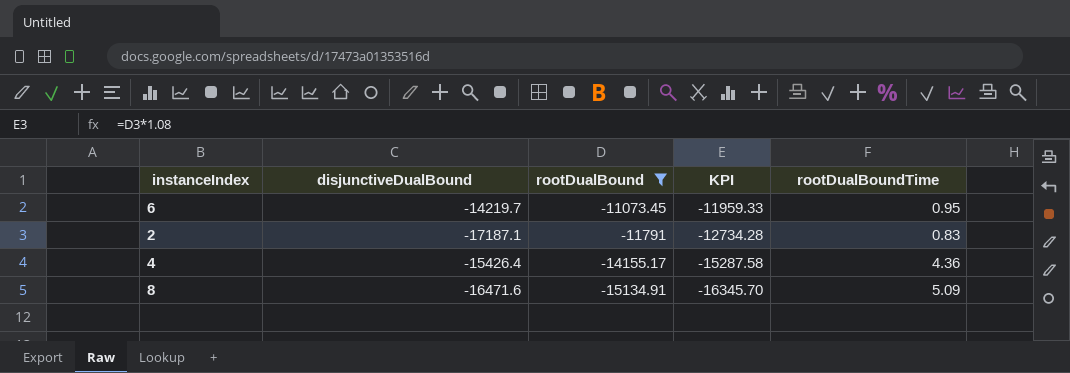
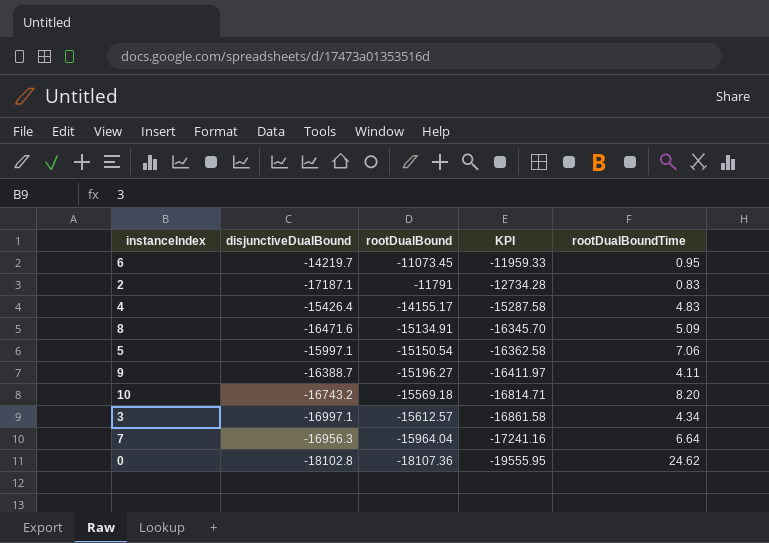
filter: rootDualBound >= -15134.91 -> none
4 | rootDualBoundTime: 4.36 -> 4.83

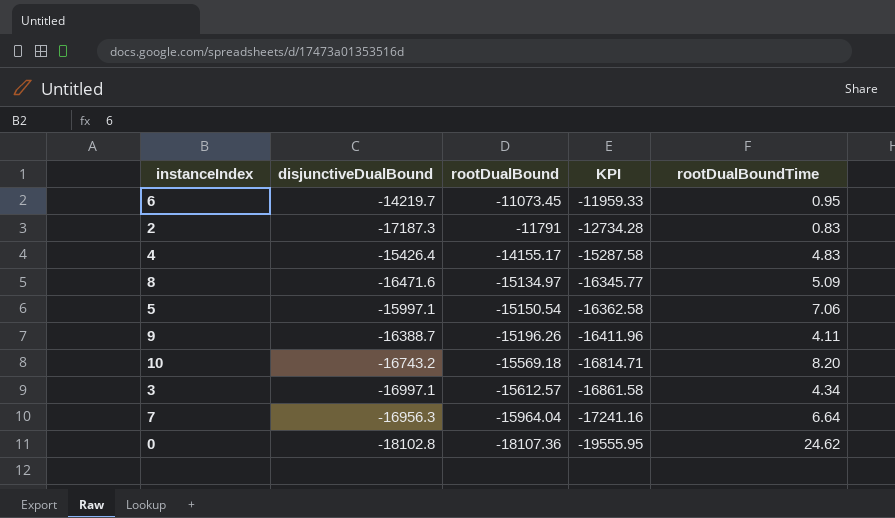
2 | disjunctiveDualBound: -17187.1 -> -17187.3
8 | rootDualBound: -15134.91 -> -15134.97
8 | KPI: -16345.70 -> -16345.77
9 | rootDualBound: -15196.27 -> -15196.26
9 | KPI: -16411.97 -> -16411.96

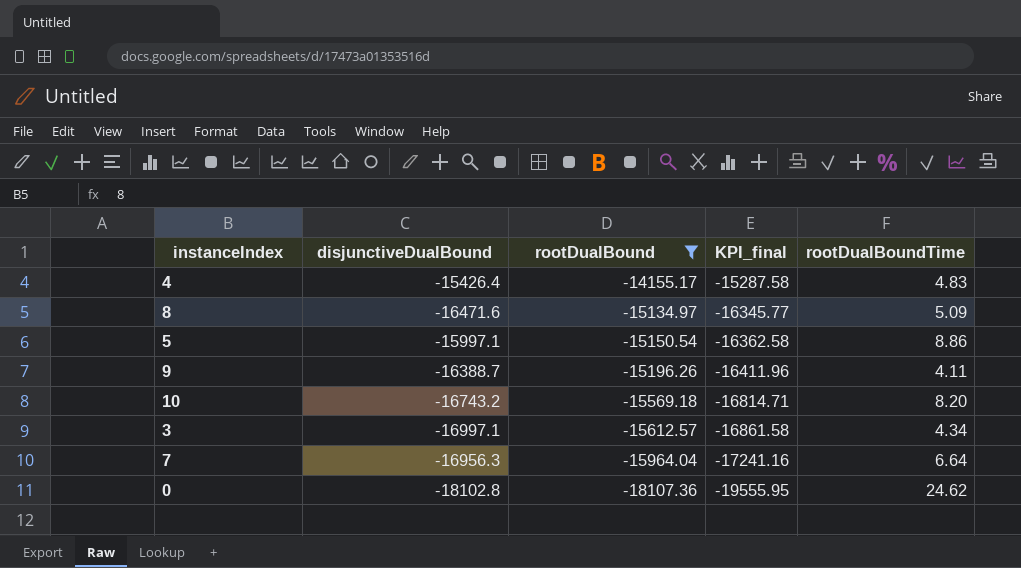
filter: none -> rootDualBound <= -14155.17
column name: KPI -> KPI_final
5 | rootDualBoundTime: 7.06 -> 8.86

